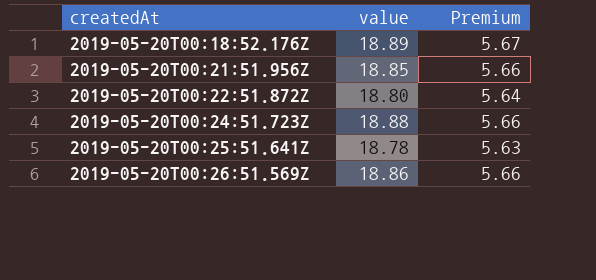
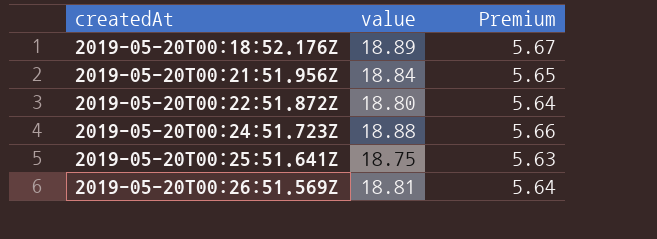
2019-05-20T00:21:51.956Z | value: 18.85 -> 18.84
2019-05-20T00:21:51.956Z | Premium: 5.66 -> 5.65
2019-05-20T00:25:51.641Z | value: 18.78 -> 18.75
2019-05-20T00:26:51.569Z | value: 18.86 -> 18.81
2019-05-20T00:26:51.569Z | Premium: 5.66 -> 5.64

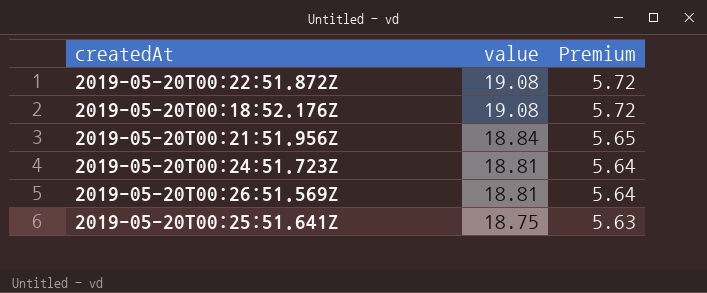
row order: createdAt ascending -> value descending
2019-05-20T00:22:51.872Z | value: 18.80 -> 19.08
2019-05-20T00:22:51.872Z | Premium: 5.64 -> 5.72
2019-05-20T00:18:52.176Z | value: 18.89 -> 19.08
2019-05-20T00:18:52.176Z | Premium: 5.67 -> 5.72
2019-05-20T00:24:51.723Z | value: 18.88 -> 18.81
2019-05-20T00:24:51.723Z | Premium: 5.66 -> 5.64

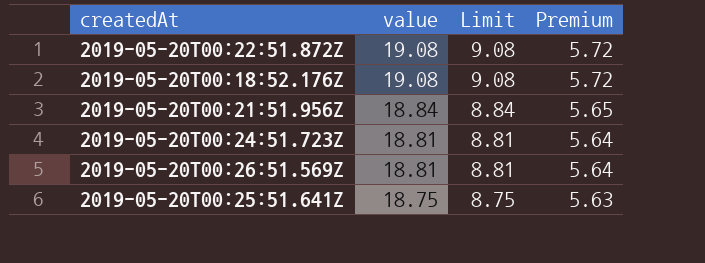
column Limit | formula: none -> [value] - 10

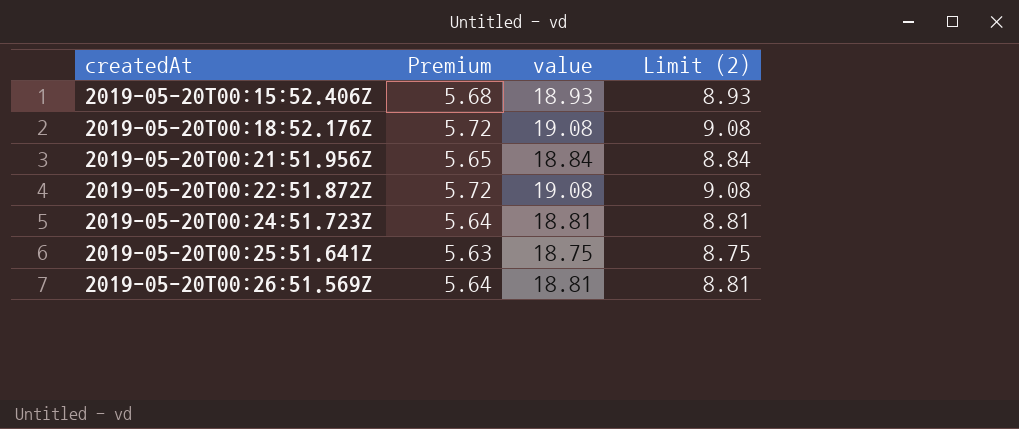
row order: value descending -> createdAt ascending
column Premium | position: 4 -> 2
column name: Limit -> Limit (2)
row 2019-05-20T00:15:52.406Z: none -> 5.68 | 18.93 | 8.93

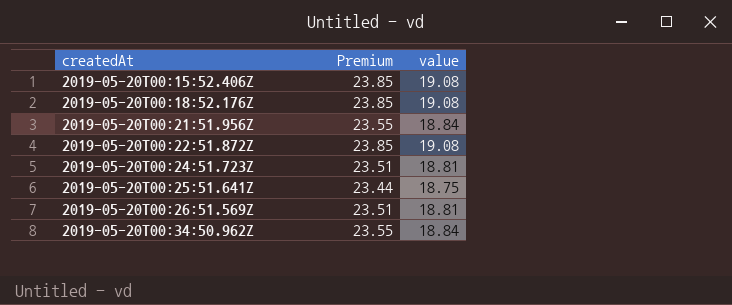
column Limit (2) | formula: [value] - 10 -> none
column Premium | formula: [value] * 0.3 -> [value] * 1.25
2019-05-20T00:15:52.406Z | value: 18.93 -> 19.08
row 2019-05-20T00:34:50.962Z: none -> 23.55 | 18.84

